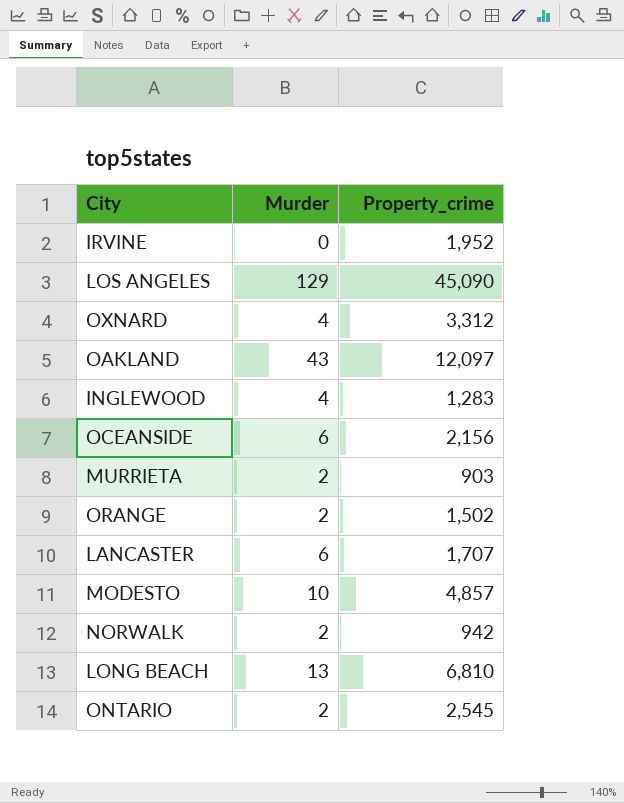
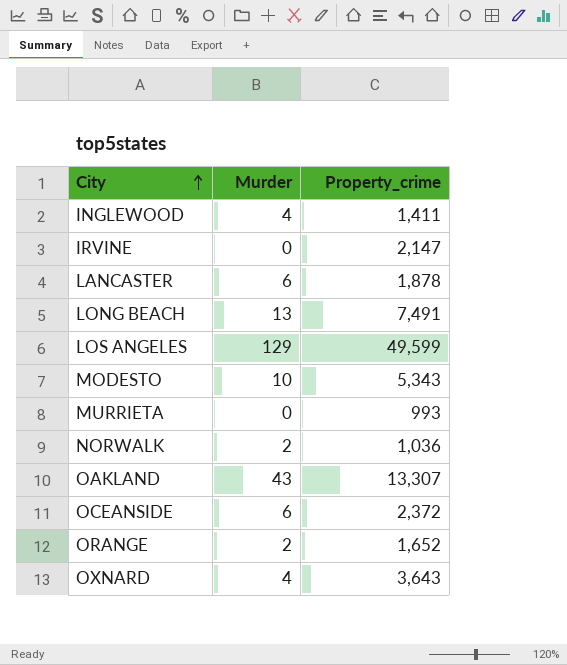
row order: none -> City ascending
row ONTARIO: 2 | 2,545 -> none
INGLEWOOD | Property_crime: 1,283 -> 1,411
IRVINE | Property_crime: 1,952 -> 2,147
LANCASTER | Property_crime: 1,707 -> 1,878
LONG BEACH | Property_crime: 6,810 -> 7,491
LOS ANGELES | Property_crime: 45,090 -> 49,599
MODESTO | Property_crime: 4,857 -> 5,343
MURRIETA | Murder: 2 -> 0
MURRIETA | Property_crime: 903 -> 993
NORWALK | Property_crime: 942 -> 1,036
OAKLAND | Property_crime: 12,097 -> 13,307
OCEANSIDE | Property_crime: 2,156 -> 2,372
ORANGE | Property_crime: 1,502 -> 1,652
OXNARD | Property_crime: 3,312 -> 3,643

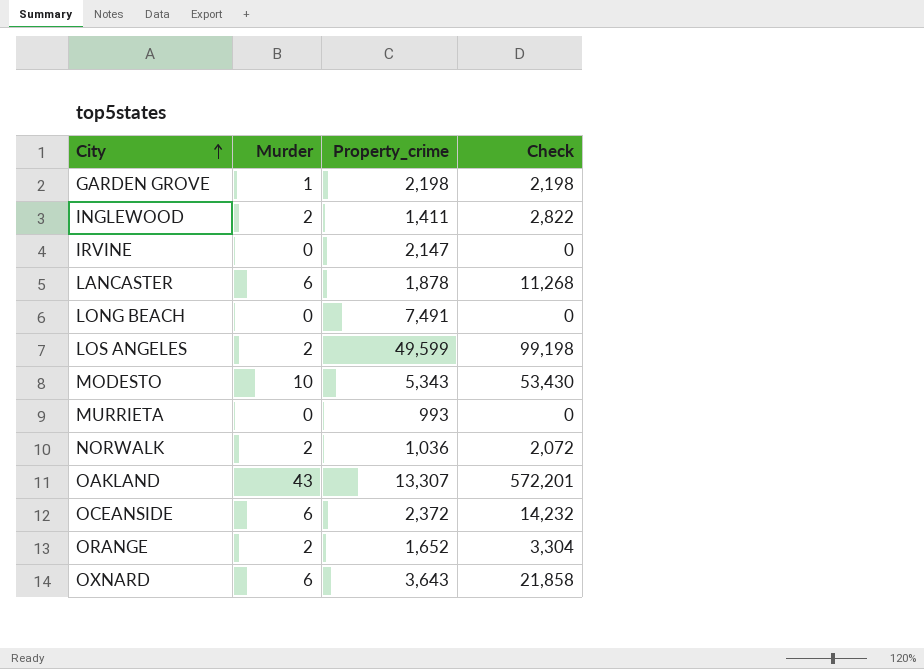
column Check | formula: none -> [Murder] * [Property_crime]
row GARDEN GROVE: none -> 1 | 2,198 | 2,198
INGLEWOOD | Murder: 4 -> 2
LONG BEACH | Murder: 13 -> 0
LOS ANGELES | Murder: 129 -> 2
OXNARD | Murder: 4 -> 6

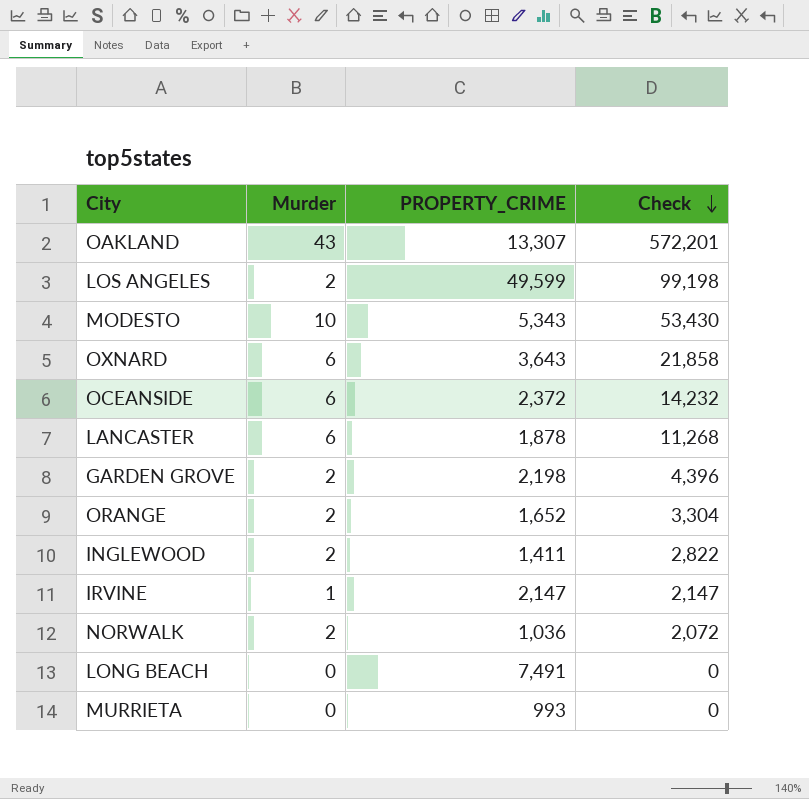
row order: City ascending -> Check descending
column name: Property_crime -> PROPERTY_CRIME
GARDEN GROVE | Murder: 1 -> 2
GARDEN GROVE | Check: 2,198 -> 4,396
IRVINE | Murder: 0 -> 1
IRVINE | Check: 0 -> 2,147

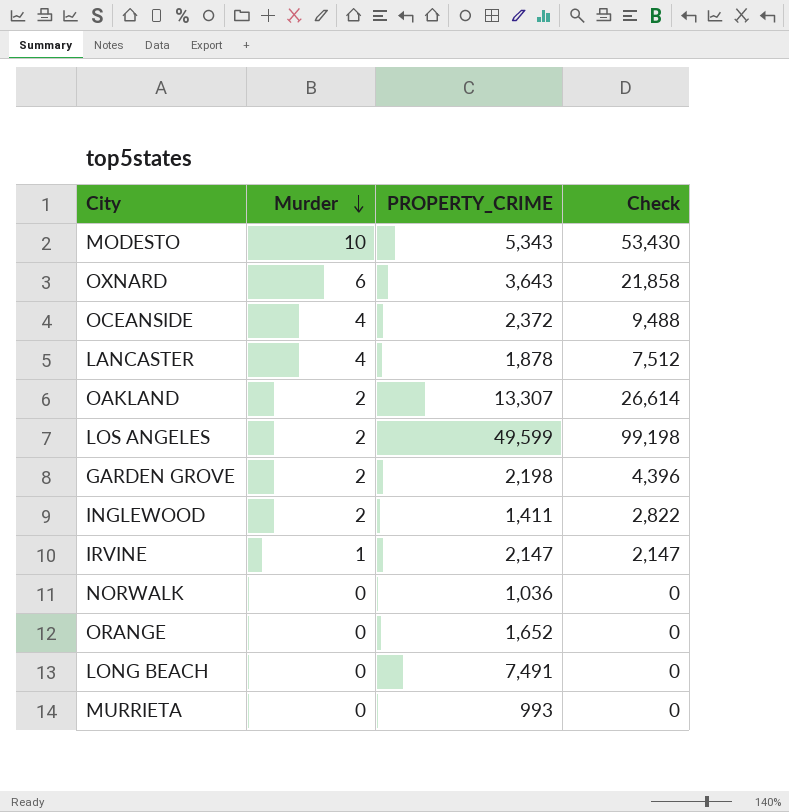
row order: Check descending -> Murder descending
OCEANSIDE | Murder: 6 -> 4
OCEANSIDE | Check: 14,232 -> 9,488
LANCASTER | Murder: 6 -> 4
LANCASTER | Check: 11,268 -> 7,512
OAKLAND | Murder: 43 -> 2
OAKLAND | Check: 572,201 -> 26,614
NORWALK | Murder: 2 -> 0
NORWALK | Check: 2,072 -> 0
ORANGE | Murder: 2 -> 0
ORANGE | Check: 3,304 -> 0

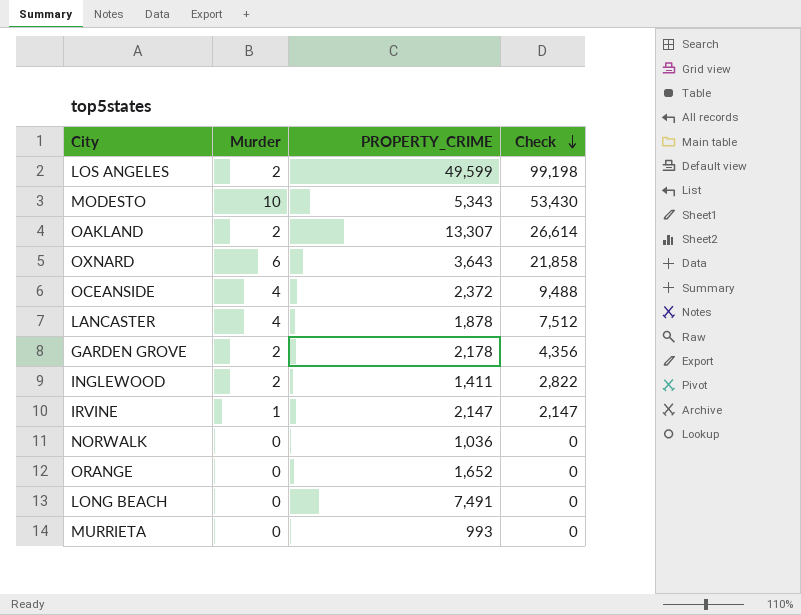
row order: Murder descending -> Check descending
GARDEN GROVE | PROPERTY_CRIME: 2,198 -> 2,178
GARDEN GROVE | Check: 4,396 -> 4,356

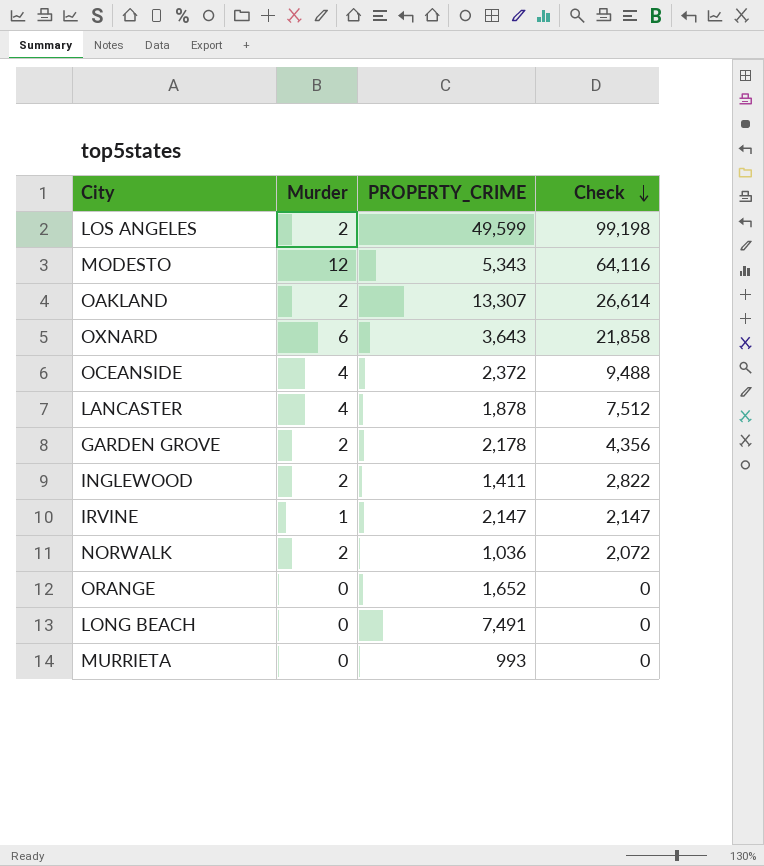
MODESTO | Murder: 10 -> 12
MODESTO | Check: 53,430 -> 64,116
NORWALK | Murder: 0 -> 2
NORWALK | Check: 0 -> 2,072

